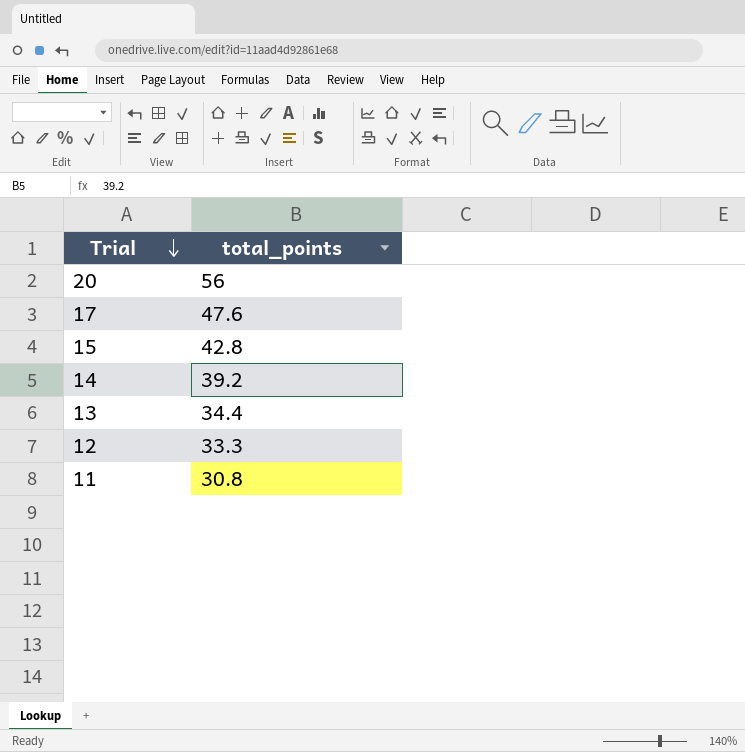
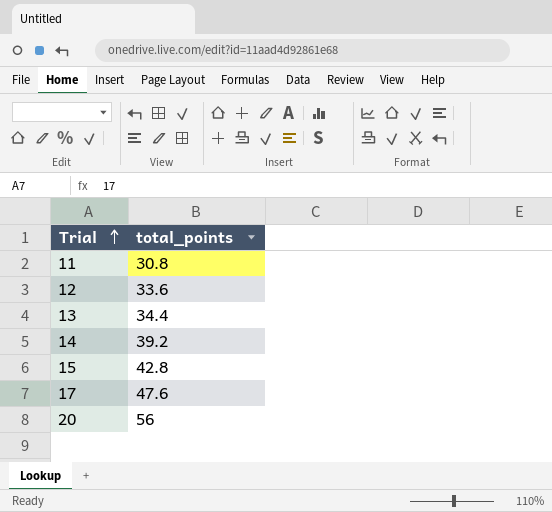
row order: Trial descending -> Trial ascending
12 | total_points: 33.3 -> 33.6

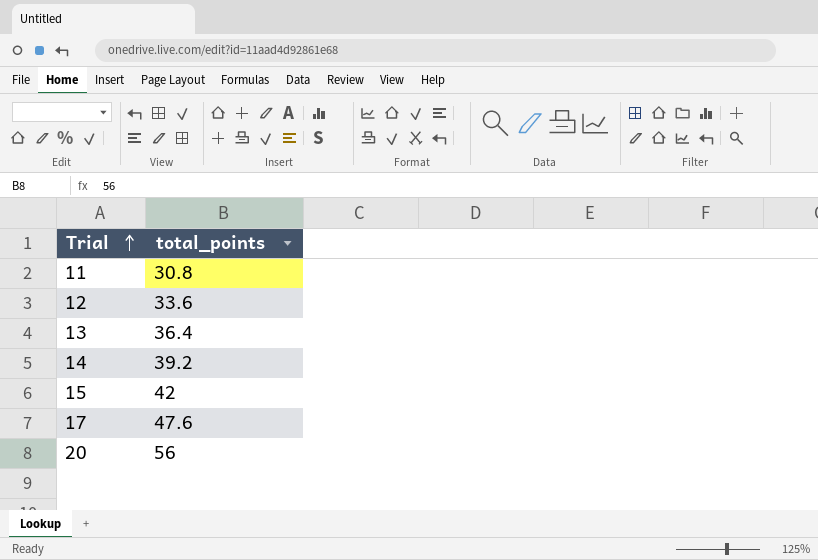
13 | total_points: 34.4 -> 36.4
15 | total_points: 42.8 -> 42

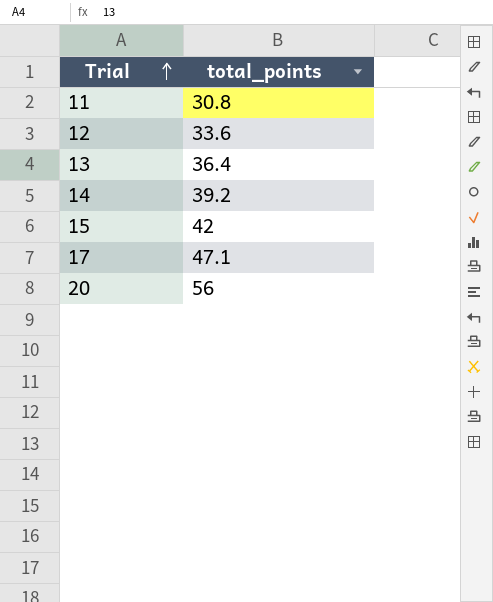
17 | total_points: 47.6 -> 47.1

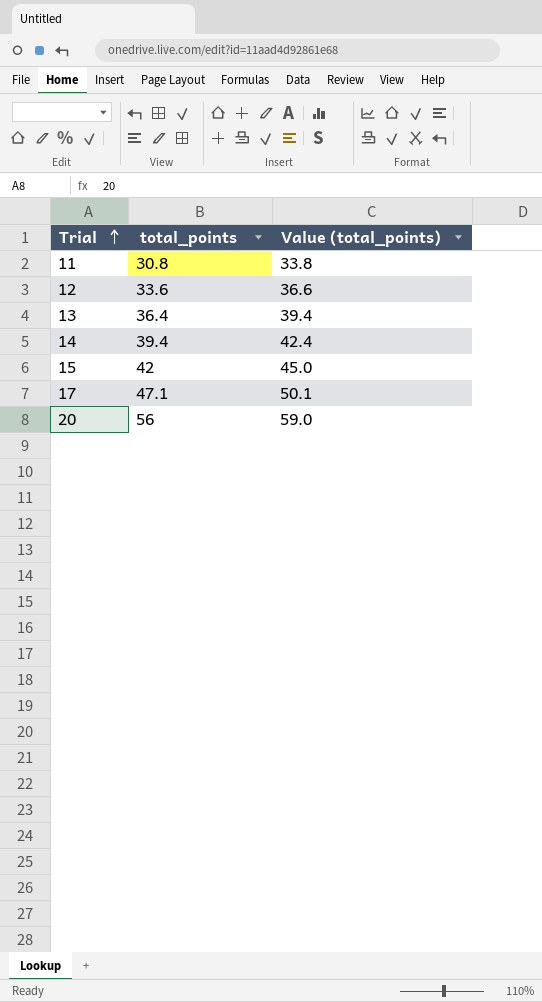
column Value (total_points) | formula: none -> [total_points] + 3
14 | total_points: 39.2 -> 39.4

